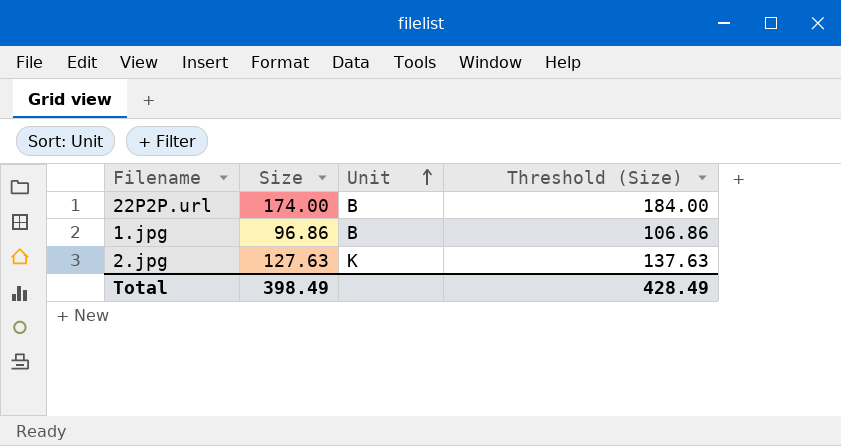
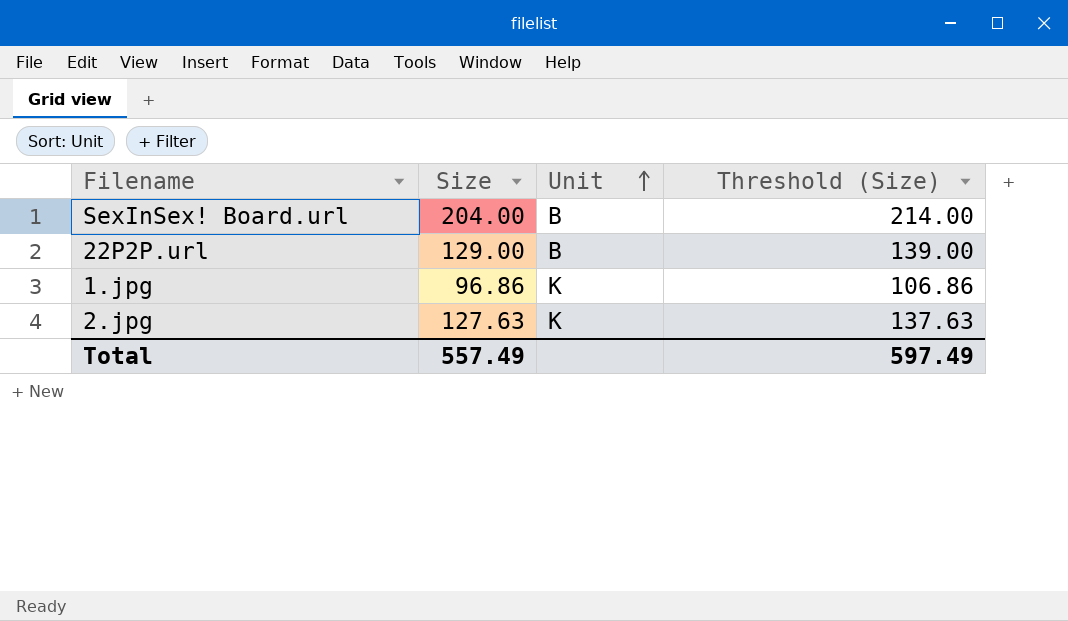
row SexInSex! Board.url: none -> 204.00 | B | 214.00
22P2P.url | Size: 174.00 -> 129.00
22P2P.url | Threshold (Size): 184.00 -> 139.00
1.jpg | Unit: B -> K
Total | Size: 398.49 -> 557.49
Total | Threshold (Size): 428.49 -> 597.49

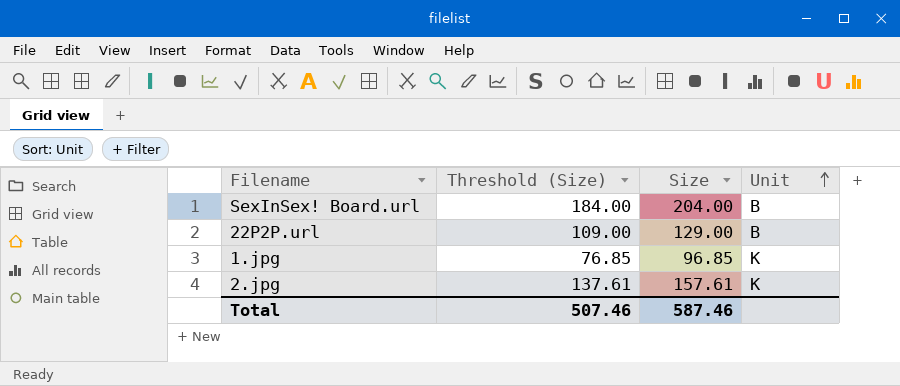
column Threshold (Size) | formula: [Size] + 10 -> [Size] - 20
column Threshold (Size) | position: 4 -> 2
1.jpg | Size: 96.86 -> 96.85
2.jpg | Size: 127.63 -> 157.61
Total | Threshold (Size): 597.49 -> 507.46
Total | Size: 557.49 -> 587.46

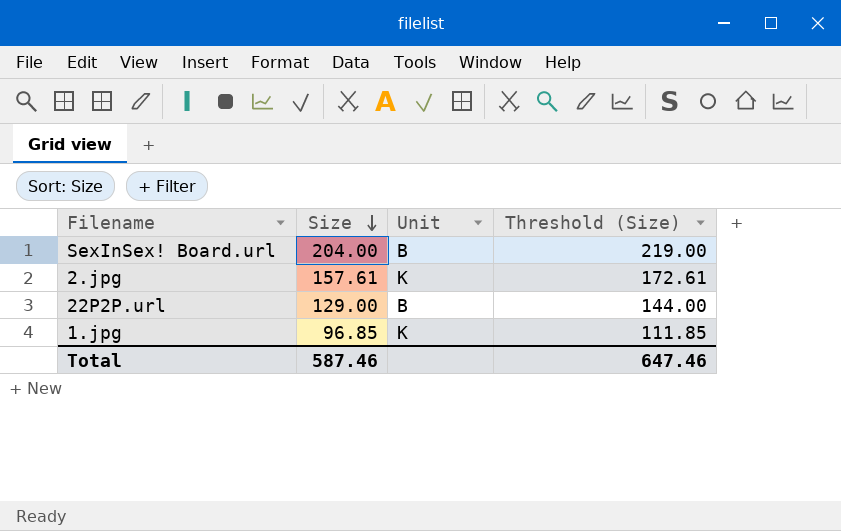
row order: Unit ascending -> Size descending
column Threshold (Size) | formula: [Size] - 20 -> [Size] + 15
column Threshold (Size) | position: 2 -> 4
Total | Threshold (Size): 507.46 -> 647.46

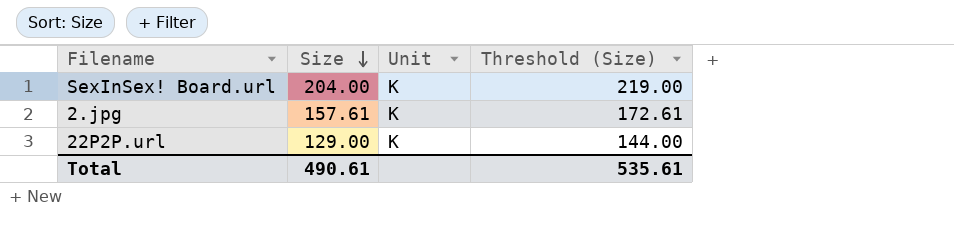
row 1.jpg: 96.85 | K | 111.85 -> none
SexInSex! Board.url | Unit: B -> K
22P2P.url | Unit: B -> K
Total | Size: 587.46 -> 490.61
Total | Threshold (Size): 647.46 -> 535.61

